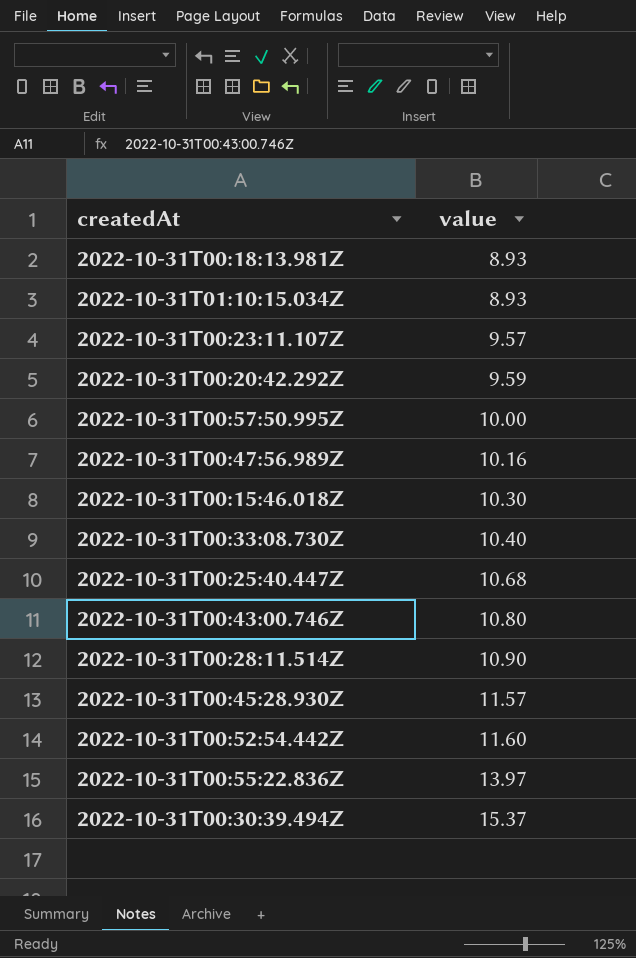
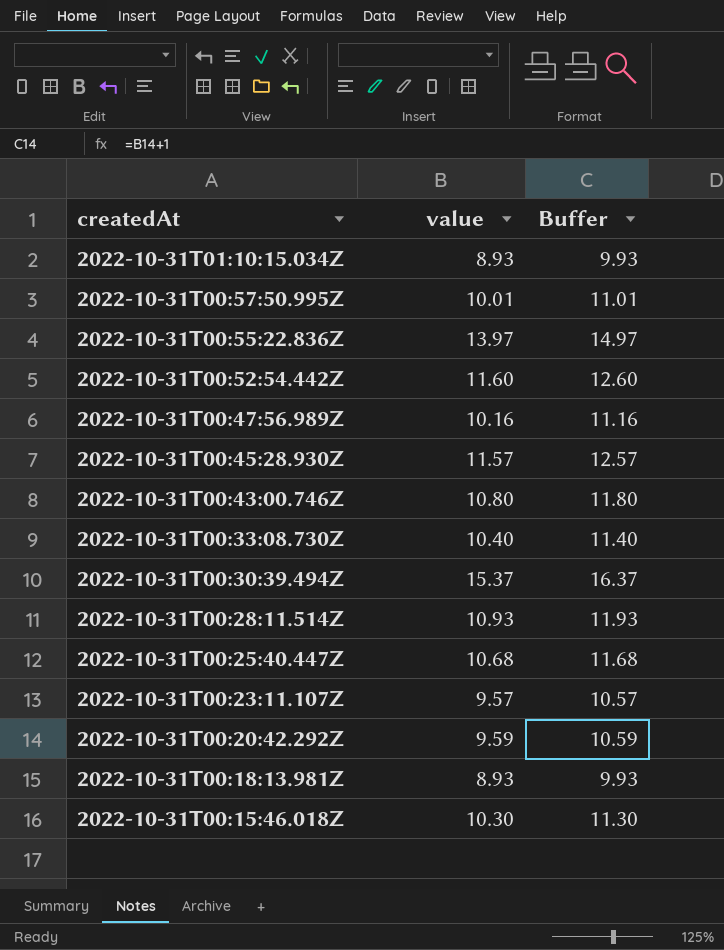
row order: value ascending -> createdAt descending
column Buffer | formula: none -> [value] + 1
2022-10-31T00:57:50.995Z | value: 10.00 -> 10.01
2022-10-31T00:28:11.514Z | value: 10.90 -> 10.93

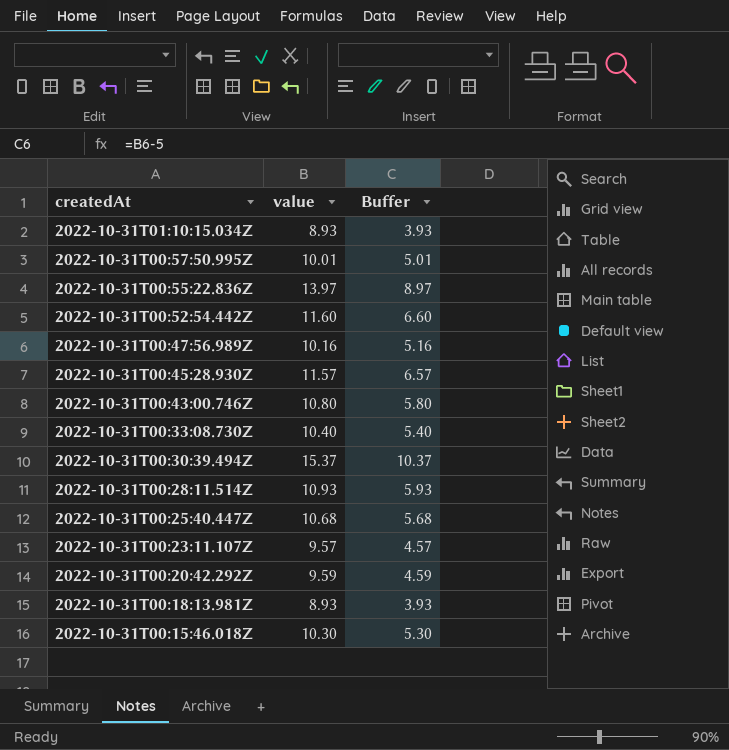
column Buffer | formula: [value] + 1 -> [value] - 5

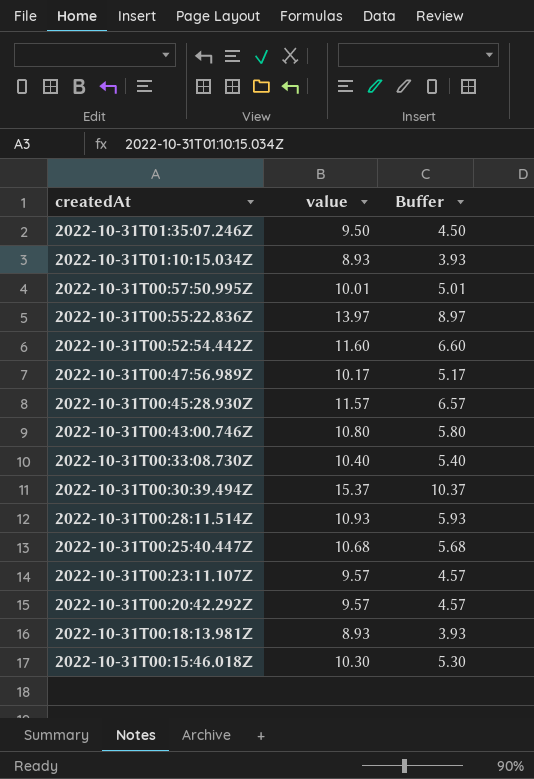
row 2022-10-31T01:35:07.246Z: none -> 9.50 | 4.50
2022-10-31T00:47:56.989Z | value: 10.16 -> 10.17
2022-10-31T00:47:56.989Z | Buffer: 5.16 -> 5.17
2022-10-31T00:20:42.292Z | value: 9.59 -> 9.57
2022-10-31T00:20:42.292Z | Buffer: 4.59 -> 4.57

